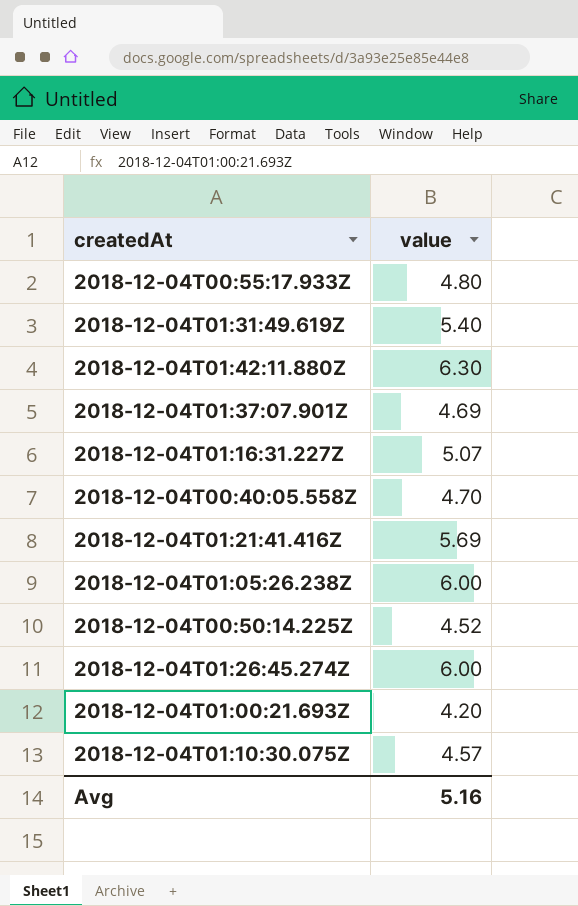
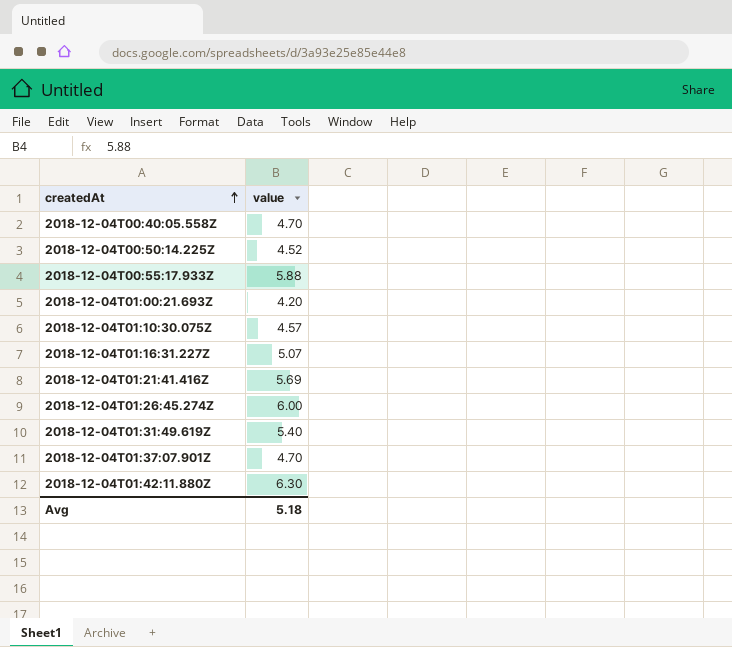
row order: none -> createdAt ascending
row 2018-12-04T01:05:26.238Z: 6.00 -> none
2018-12-04T00:55:17.933Z | value: 4.80 -> 5.88
2018-12-04T01:37:07.901Z | value: 4.69 -> 4.70
Avg | value: 5.16 -> 5.18

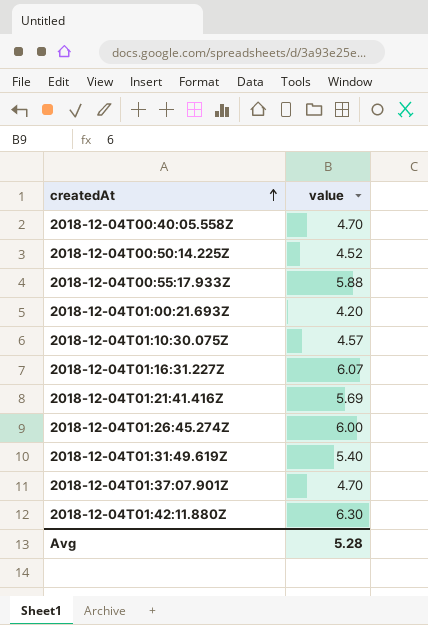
2018-12-04T01:16:31.227Z | value: 5.07 -> 6.07
Avg | value: 5.18 -> 5.28

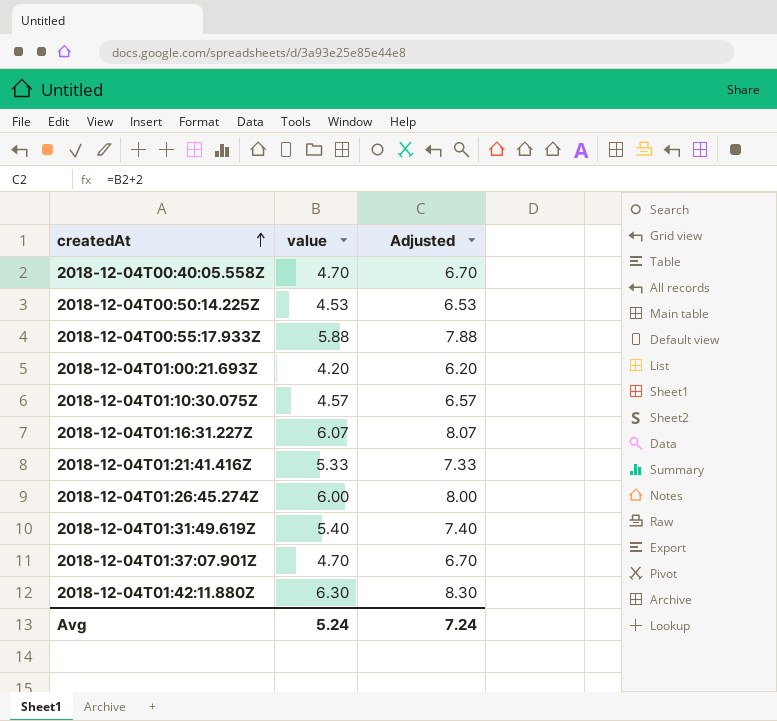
column Adjusted | formula: none -> [value] + 2
2018-12-04T00:50:14.225Z | value: 4.52 -> 4.53
2018-12-04T01:21:41.416Z | value: 5.69 -> 5.33
Avg | value: 5.28 -> 5.24

